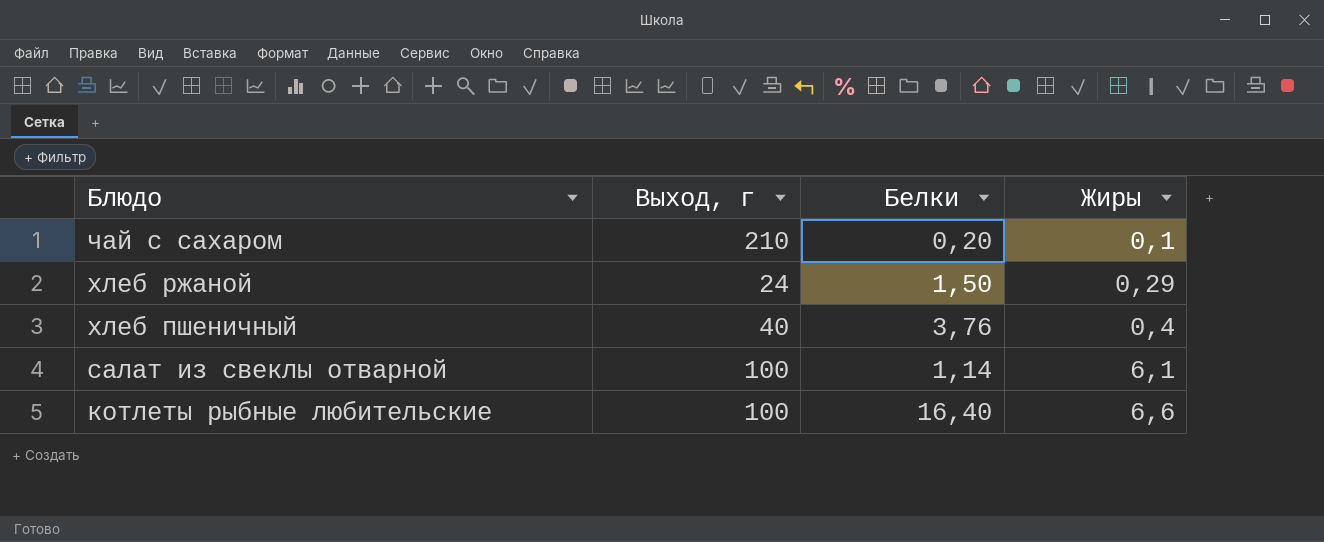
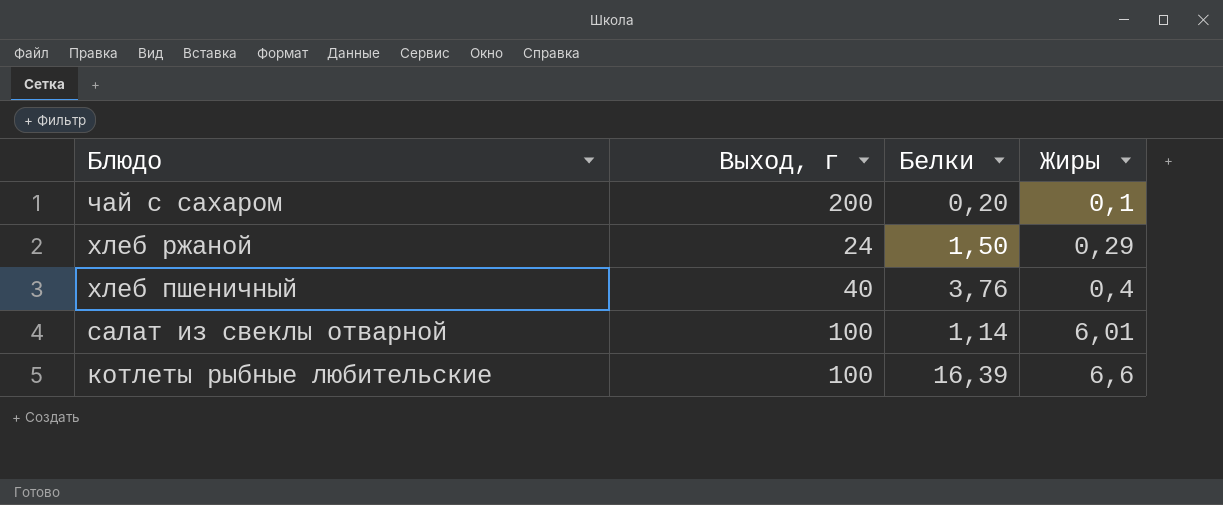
чай с сахаром | Выход, г: 210 -> 200
салат из свеклы отварной | Жиры: 6,1 -> 6,01
котлеты рыбные любительские | Белки: 16,40 -> 16,39

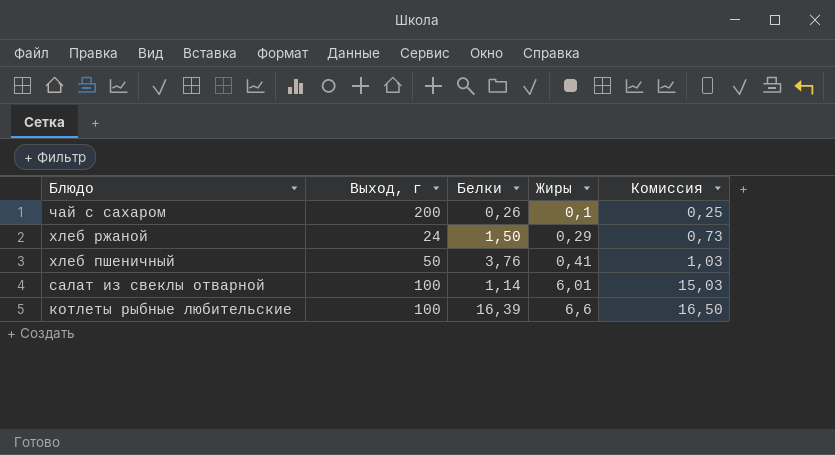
column Комиссия | formula: none -> [Жиры] * 2,5
чай с сахаром | Белки: 0,20 -> 0,26
хлеб пшеничный | Выход, г: 40 -> 50
хлеб пшеничный | Жиры: 0,4 -> 0,41

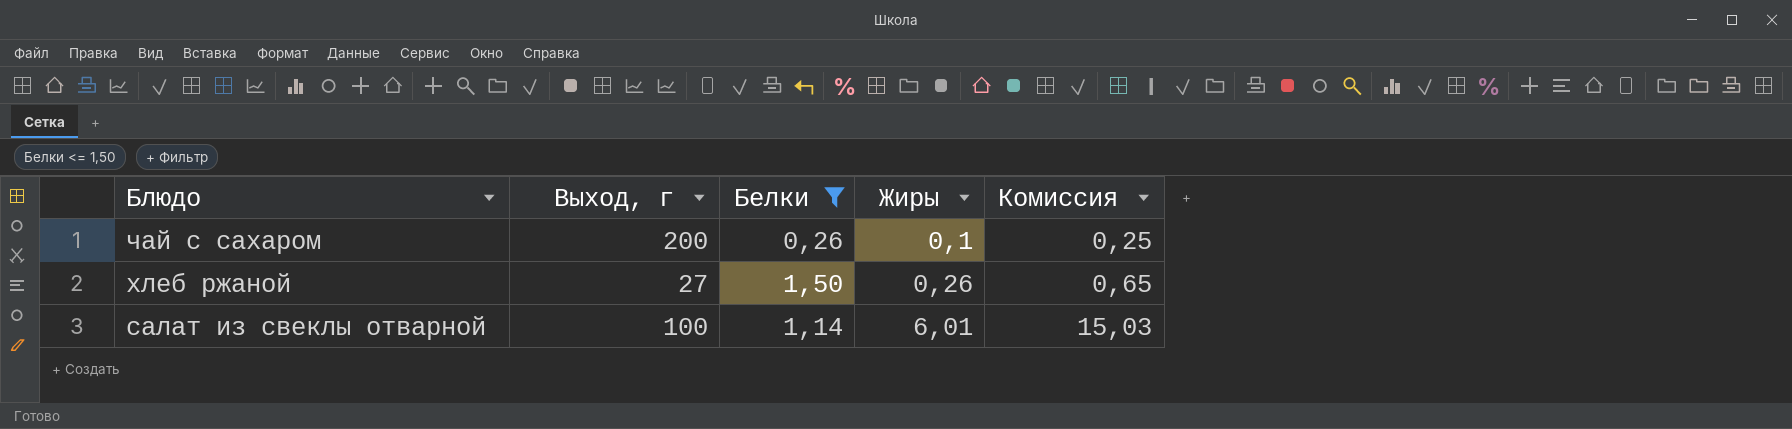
filter: none -> Белки <= 1,50
хлеб ржаной | Выход, г: 24 -> 27
хлеб ржаной | Жиры: 0,29 -> 0,26
хлеб ржаной | Комиссия: 0,73 -> 0,65

